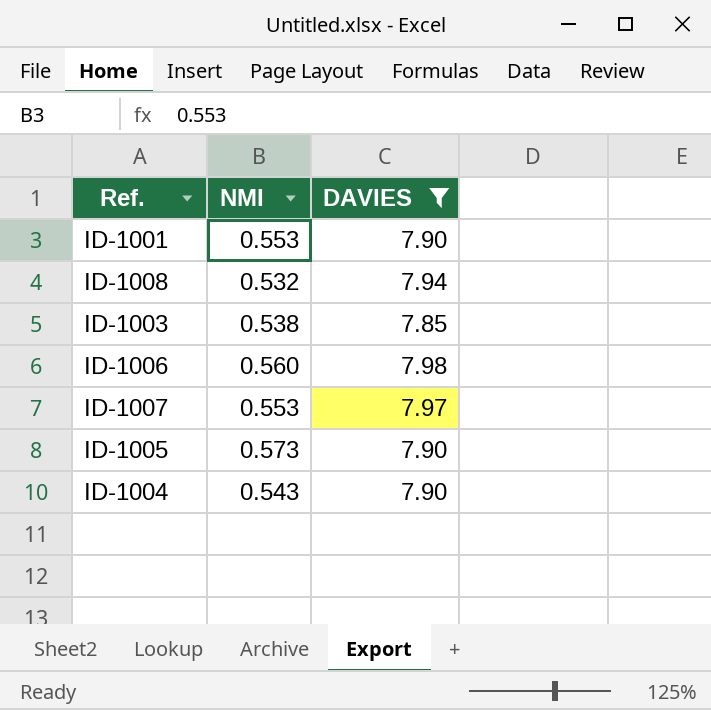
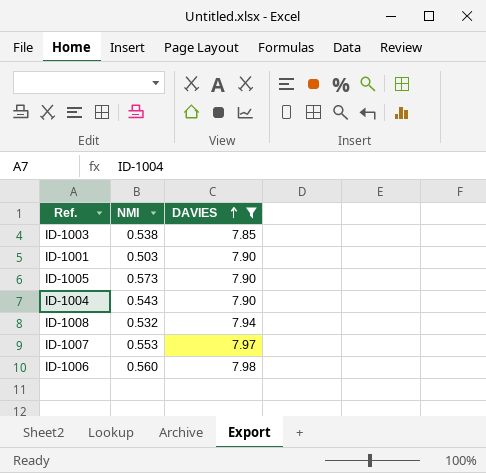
row order: none -> DAVIES ascending
ID-1001 | NMI: 0.553 -> 0.503

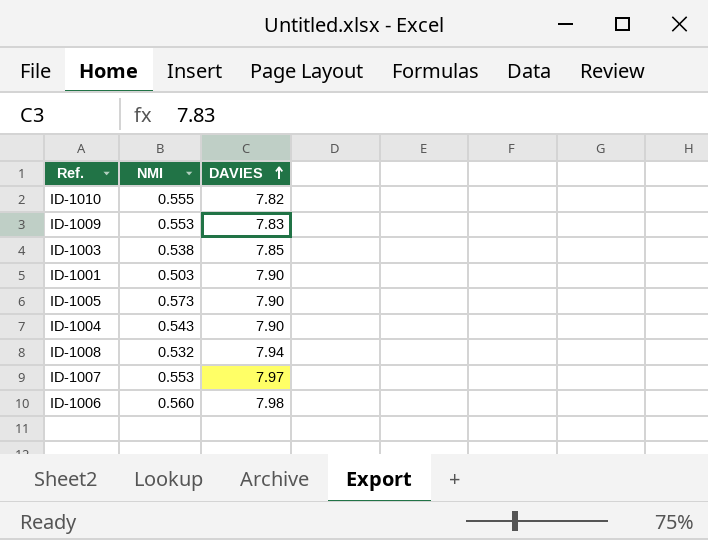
filter: DAVIES >= 7.85 -> none

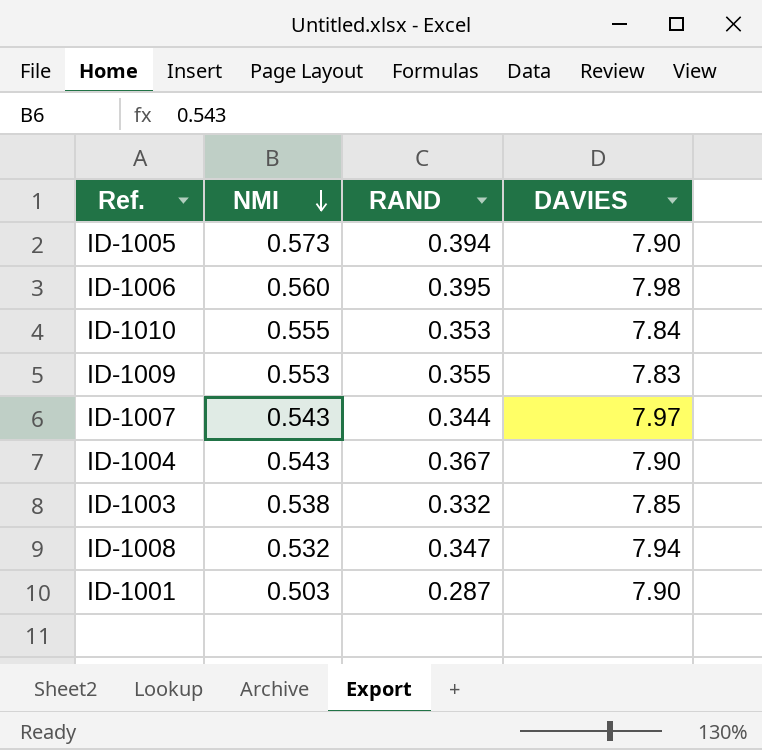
row order: DAVIES ascending -> NMI descending
column RAND | position: none -> 3
ID-1010 | DAVIES: 7.82 -> 7.84
ID-1007 | NMI: 0.553 -> 0.543

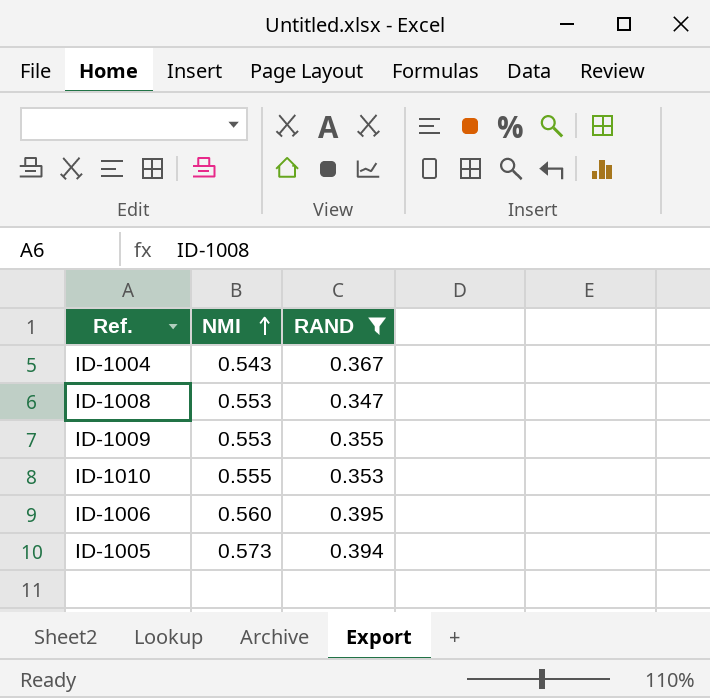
filter: none -> RAND >= 0.347
row order: NMI descending -> NMI ascending
column DAVIES | position: 4 -> none
ID-1008 | NMI: 0.532 -> 0.553

